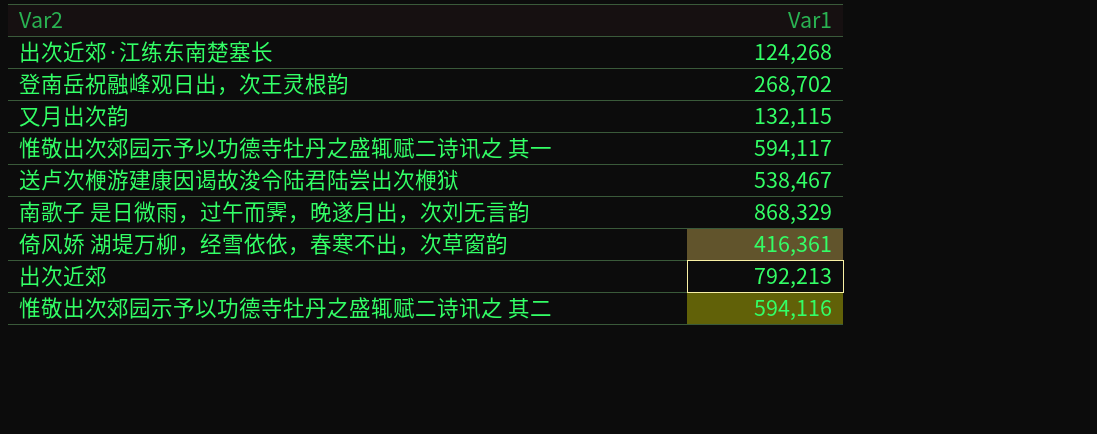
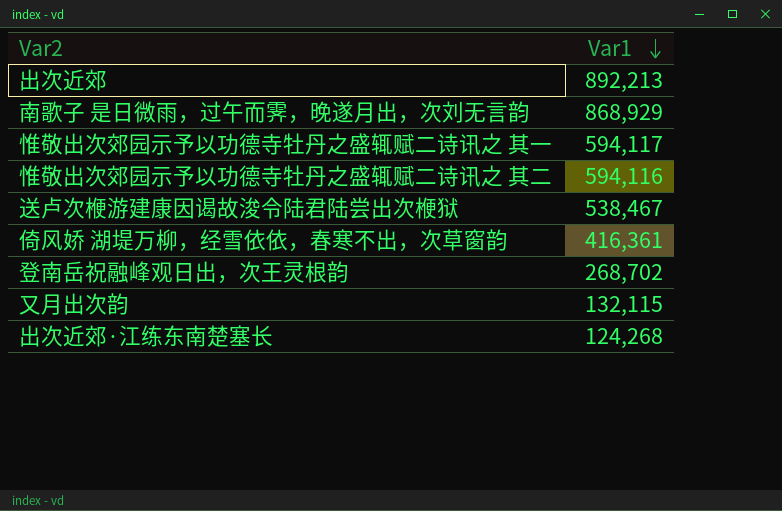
row order: none -> Var1 descending
出次近郊 | Var1: 792,213 -> 892,213
南歌子 是日微雨，过午而霁，晚遂月出，次刘无言韵 | Var1: 868,329 -> 868,929

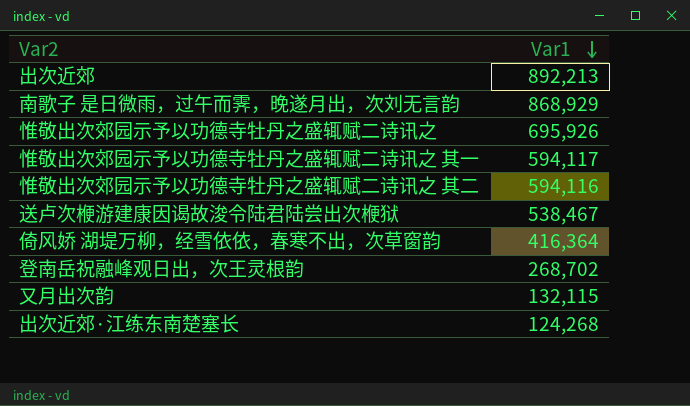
row 惟敬出次郊园示予以功德寺牡丹之盛辄赋二诗讯之: none -> 695,926
倚风娇 湖堤万柳，经雪依依，春寒不出，次草窗韵 | Var1: 416,361 -> 416,364

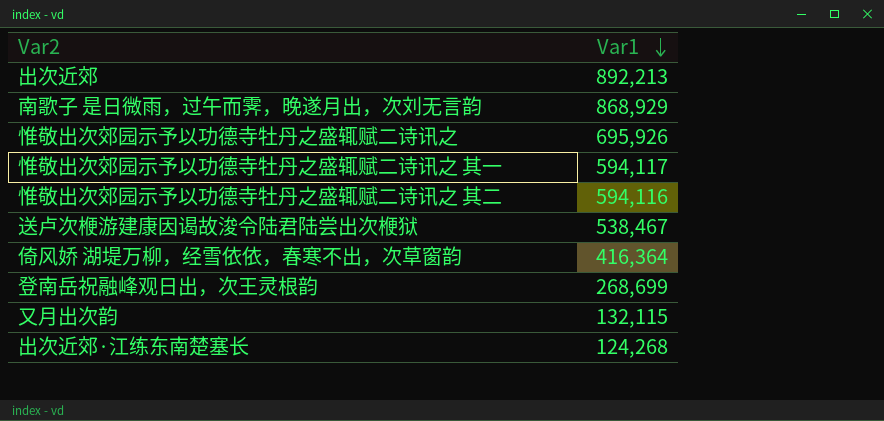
登南岳祝融峰观日出，次王灵根韵 | Var1: 268,702 -> 268,699

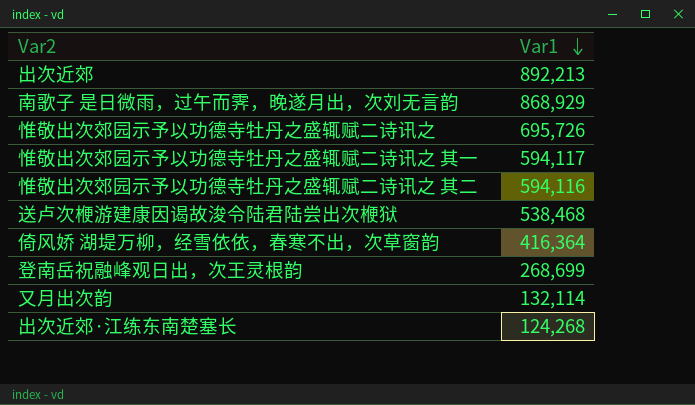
惟敬出次郊园示予以功德寺牡丹之盛辄赋二诗讯之 | Var1: 695,926 -> 695,726
送卢次楩游建康因谒故浚令陆君陆尝出次楩狱 | Var1: 538,467 -> 538,468
又月出次韵 | Var1: 132,115 -> 132,114

